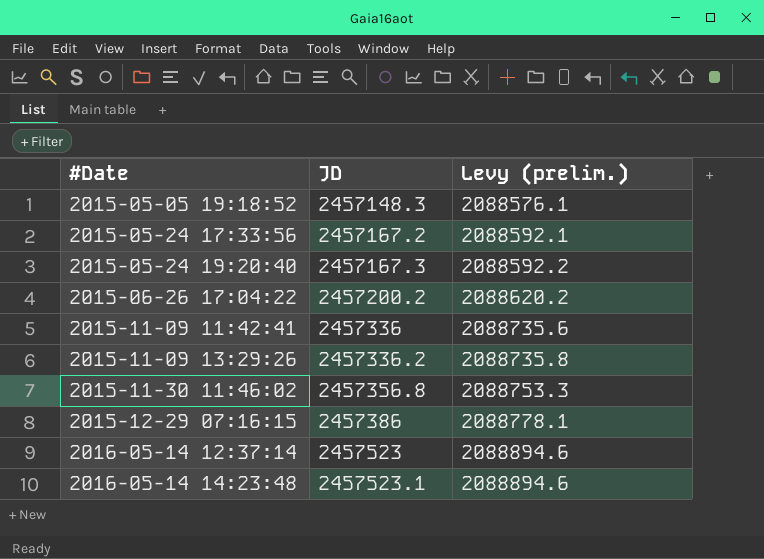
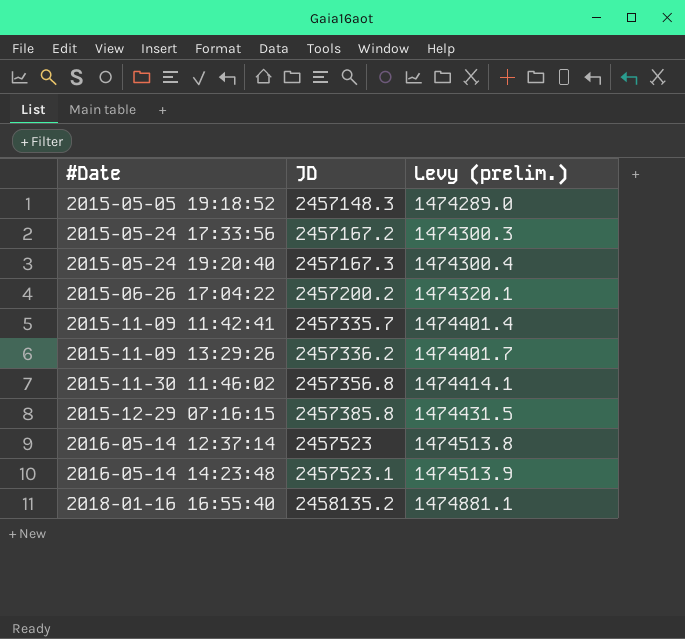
column Levy (prelim.) | formula: [JD] * 0.85 -> [JD] * 0.6
2015-11-09 11:42:41 | JD: 2457336 -> 2457335.7
2015-12-29 07:16:15 | JD: 2457386 -> 2457385.8
row 2018-01-16 16:55:40: none -> 2458135.2 | 1474881.1

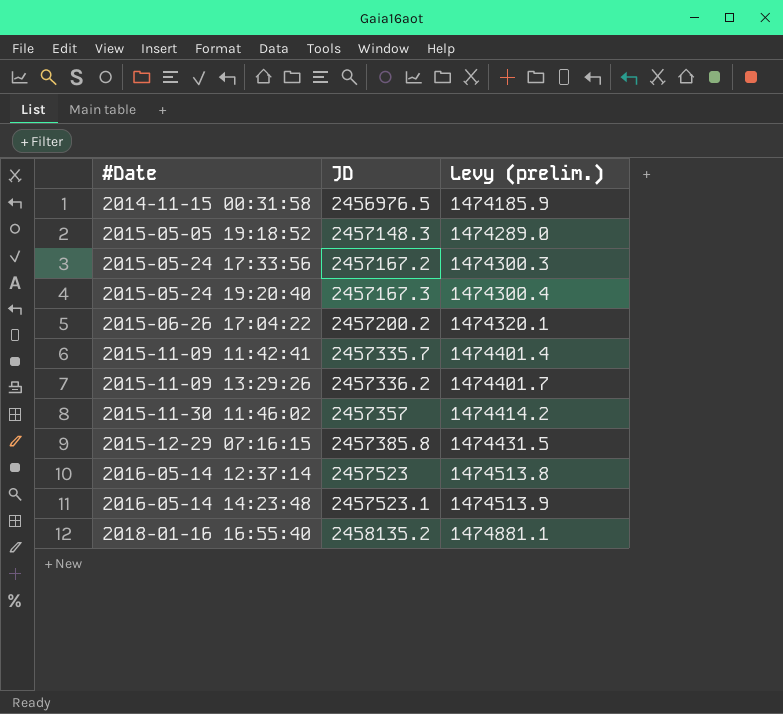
row 2014-11-15 00:31:58: none -> 2456976.5 | 1474185.9
2015-11-30 11:46:02 | JD: 2457356.8 -> 2457357
2015-11-30 11:46:02 | Levy (prelim.): 1474414.1 -> 1474414.2

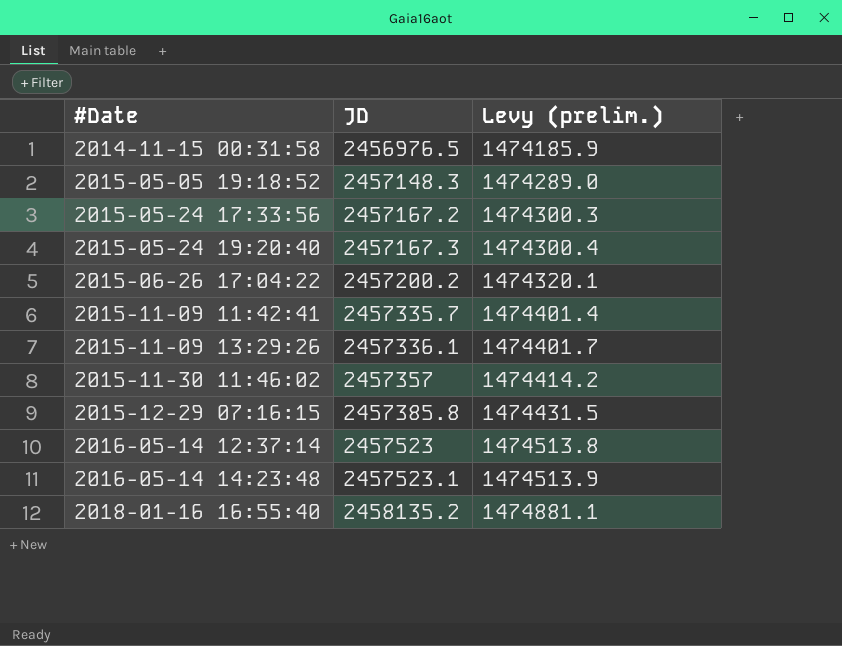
2015-11-09 13:29:26 | JD: 2457336.2 -> 2457336.1

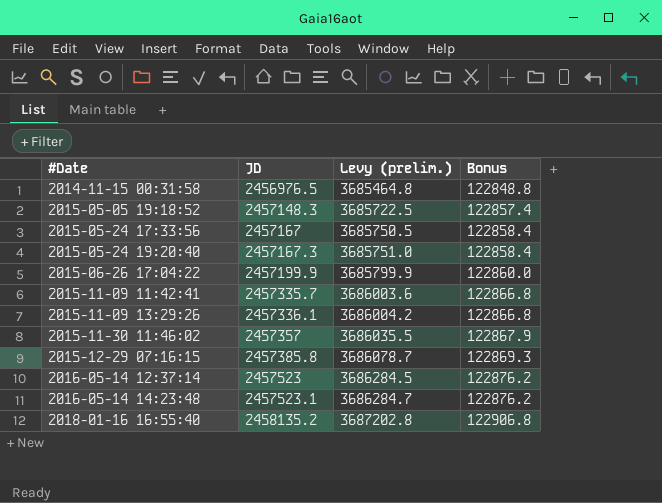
column Levy (prelim.) | formula: [JD] * 0.6 -> [JD] * 1.5
column Bonus | formula: none -> [JD] * 0.05
2015-05-24 17:33:56 | JD: 2457167.2 -> 2457167
2015-06-26 17:04:22 | JD: 2457200.2 -> 2457199.9

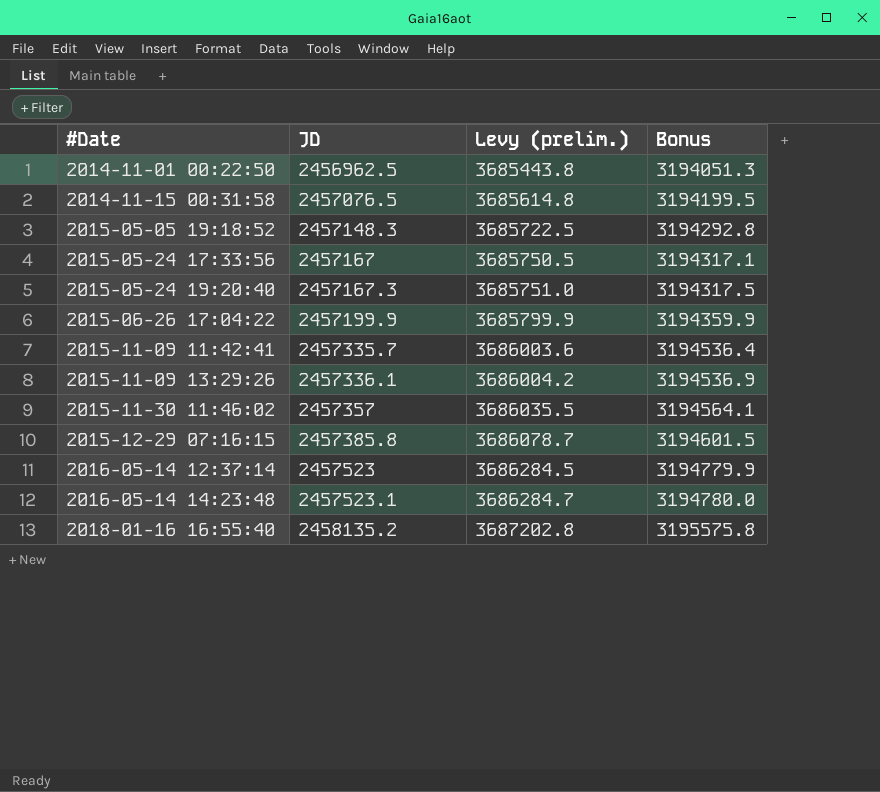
column Bonus | formula: [JD] * 0.05 -> [JD] * 1.3
row 2014-11-01 00:22:50: none -> 2456962.5 | 3685443.8 | 3194051.3
2014-11-15 00:31:58 | JD: 2456976.5 -> 2457076.5
2014-11-15 00:31:58 | Levy (prelim.): 3685464.8 -> 3685614.8

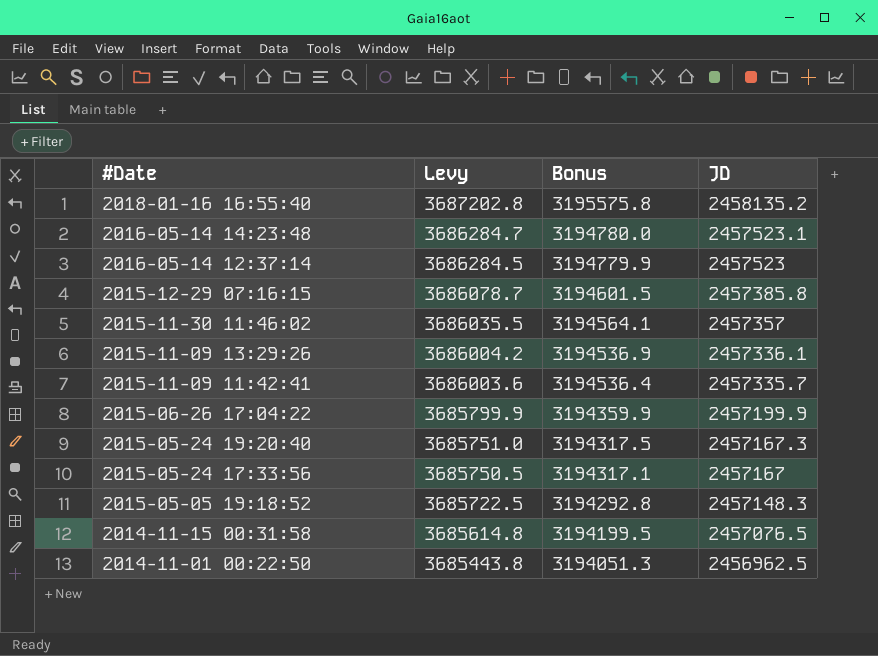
row order: #Date ascending -> #Date descending
column name: Levy (prelim.) -> Levy
column JD | position: 2 -> 4

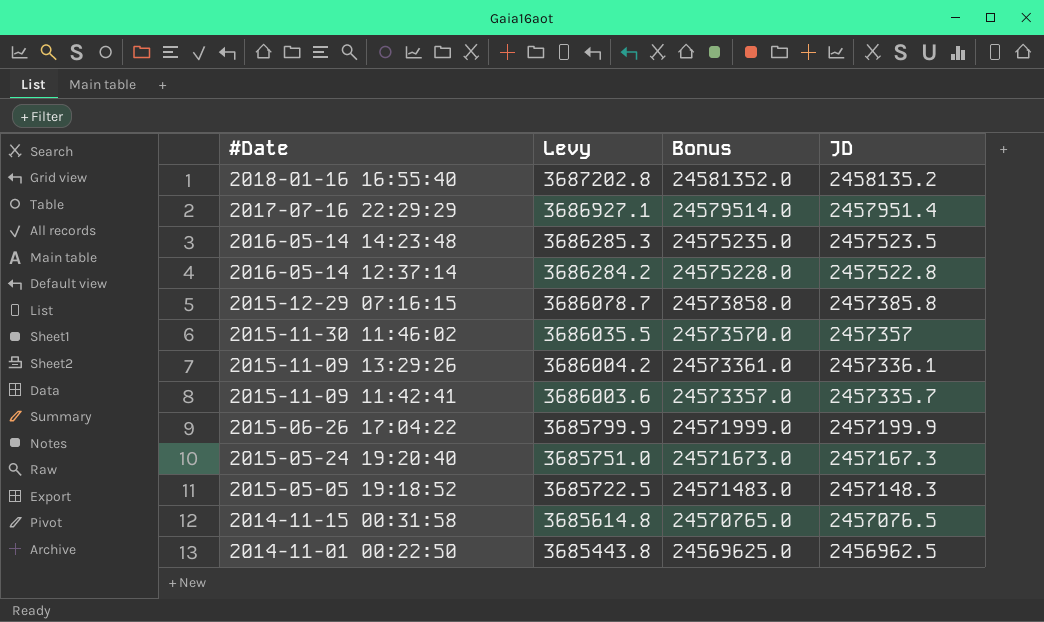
column Bonus | formula: [JD] * 1.3 -> [JD] * 10
row 2015-05-24 17:33:56: 3685750.5 | 3194317.1 | 2457167 -> none
row 2017-07-16 22:29:29: none -> 3686927.1 | 24579514.0 | 2457951.4
2016-05-14 14:23:48 | Levy: 3686284.7 -> 3686285.3
2016-05-14 14:23:48 | JD: 2457523.1 -> 2457523.5
2016-05-14 12:37:14 | Levy: 3686284.5 -> 3686284.2
2016-05-14 12:37:14 | JD: 2457523 -> 2457522.8

